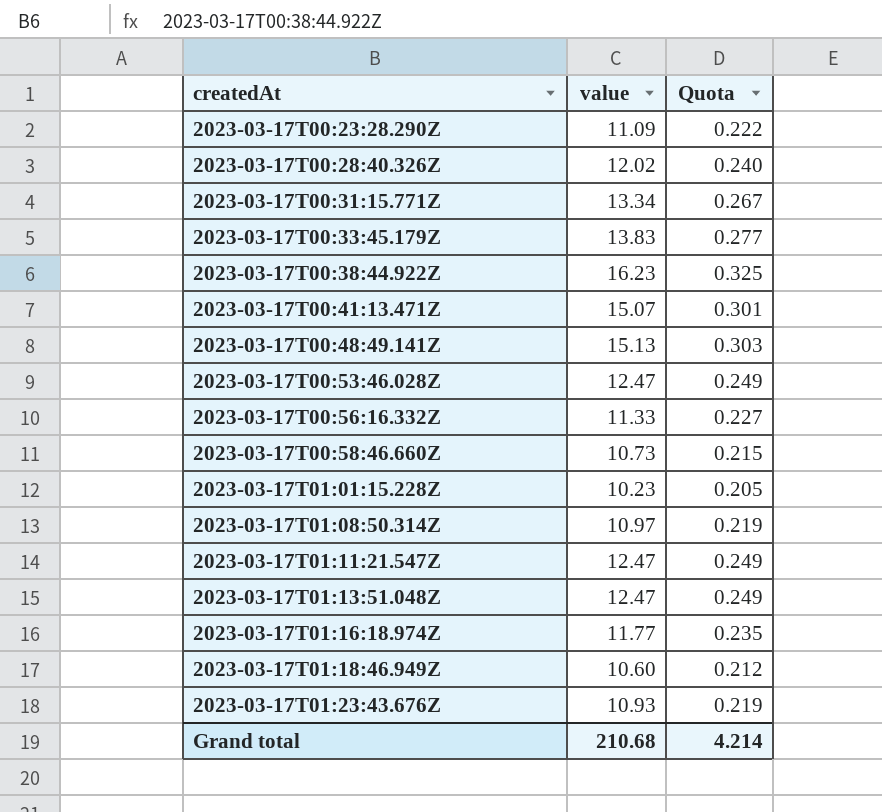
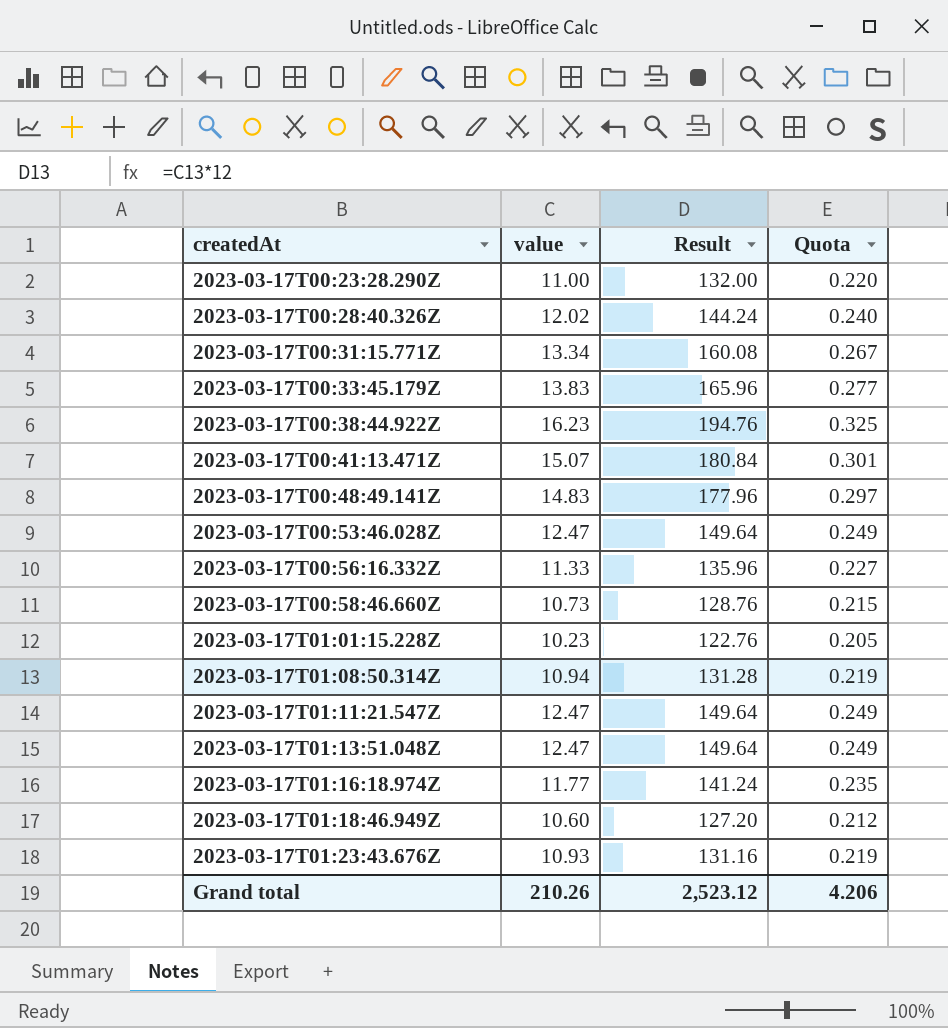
column Result | formula: none -> [value] * 12
2023-03-17T00:23:28.290Z | value: 11.09 -> 11.00
2023-03-17T00:23:28.290Z | Quota: 0.222 -> 0.220
2023-03-17T00:48:49.141Z | value: 15.13 -> 14.83
2023-03-17T00:48:49.141Z | Quota: 0.303 -> 0.297
2023-03-17T01:08:50.314Z | value: 10.97 -> 10.94
Grand total | value: 210.68 -> 210.26
Grand total | Quota: 4.214 -> 4.206

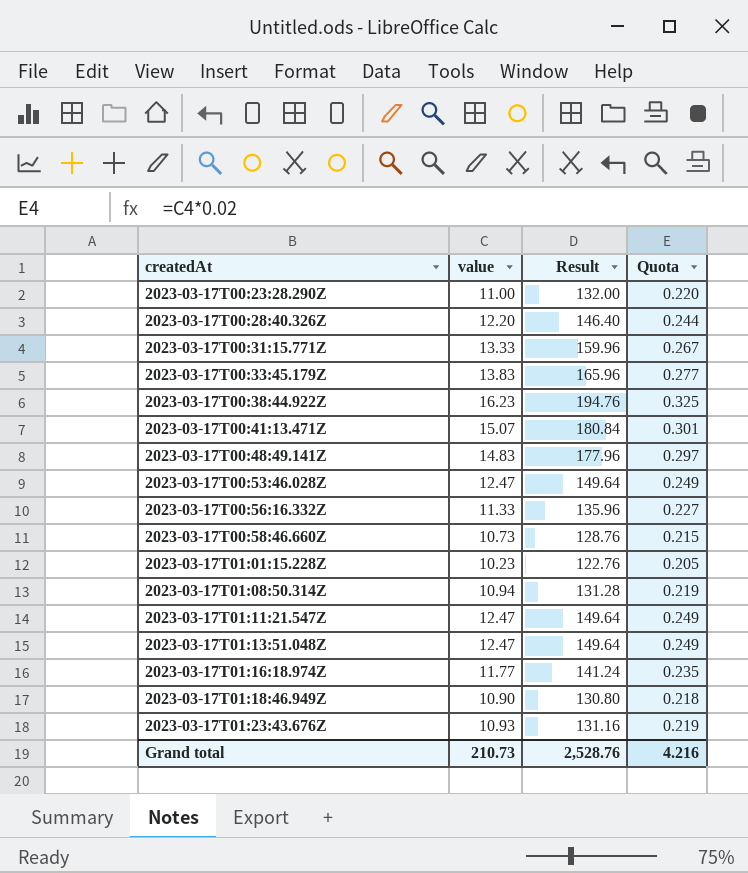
2023-03-17T00:28:40.326Z | value: 12.02 -> 12.20
2023-03-17T00:28:40.326Z | Result: 144.24 -> 146.40
2023-03-17T00:28:40.326Z | Quota: 0.240 -> 0.244
2023-03-17T00:31:15.771Z | value: 13.34 -> 13.33
2023-03-17T00:31:15.771Z | Result: 160.08 -> 159.96
2023-03-17T01:18:46.949Z | value: 10.60 -> 10.90
2023-03-17T01:18:46.949Z | Result: 127.20 -> 130.80
2023-03-17T01:18:46.949Z | Quota: 0.212 -> 0.218
Grand total | value: 210.26 -> 210.73
Grand total | Result: 2,523.12 -> 2,528.76
Grand total | Quota: 4.206 -> 4.216

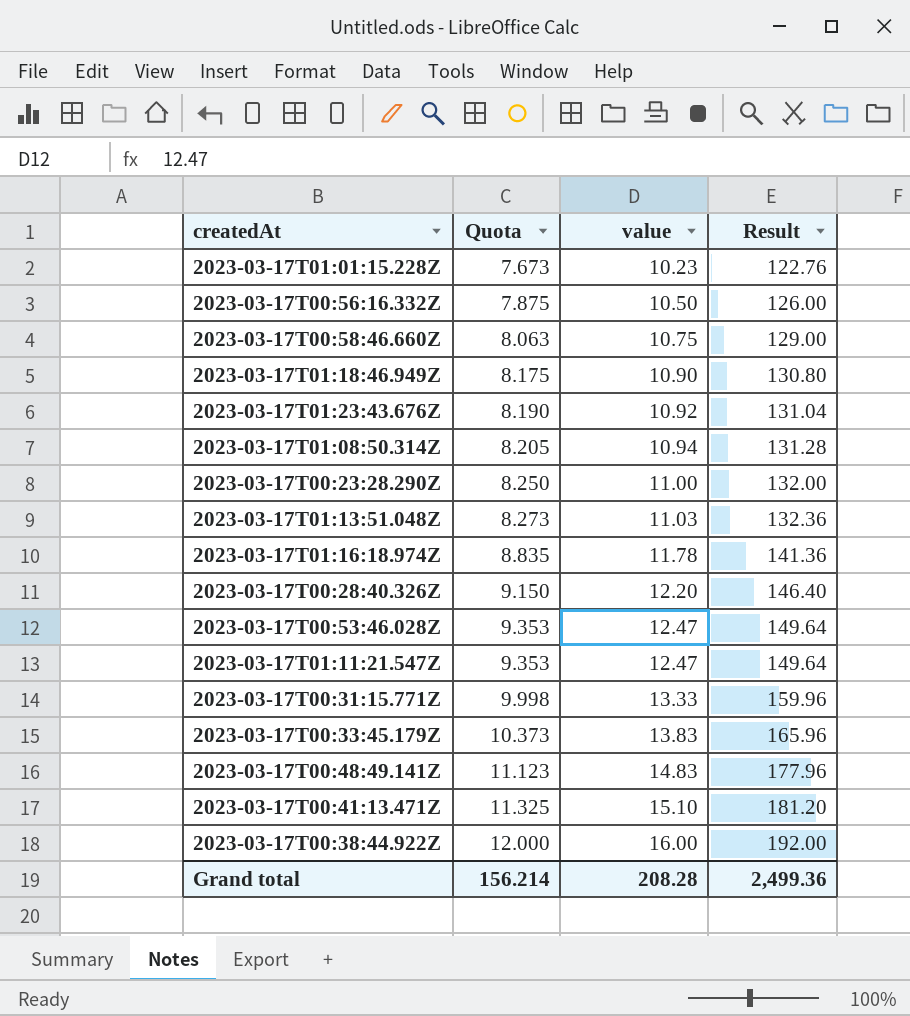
row order: createdAt ascending -> Quota ascending
column Quota | formula: [value] * 0.02 -> [value] * 0.75
column Quota | position: 4 -> 2
2023-03-17T00:56:16.332Z | value: 11.33 -> 10.50
2023-03-17T00:56:16.332Z | Result: 135.96 -> 126.00
2023-03-17T00:58:46.660Z | value: 10.73 -> 10.75
2023-03-17T00:58:46.660Z | Result: 128.76 -> 129.00
2023-03-17T01:23:43.676Z | value: 10.93 -> 10.92
2023-03-17T01:23:43.676Z | Result: 131.16 -> 131.04
2023-03-17T01:13:51.048Z | value: 12.47 -> 11.03
2023-03-17T01:13:51.048Z | Result: 149.64 -> 132.36
2023-03-17T01:16:18.974Z | value: 11.77 -> 11.78
2023-03-17T01:16:18.974Z | Result: 141.24 -> 141.36
2023-03-17T00:41:13.471Z | value: 15.07 -> 15.10
2023-03-17T00:41:13.471Z | Result: 180.84 -> 181.20
2023-03-17T00:38:44.922Z | value: 16.23 -> 16.00
2023-03-17T00:38:44.922Z | Result: 194.76 -> 192.00
Grand total | Quota: 4.216 -> 156.214
Grand total | value: 210.73 -> 208.28
Grand total | Result: 2,528.76 -> 2,499.36

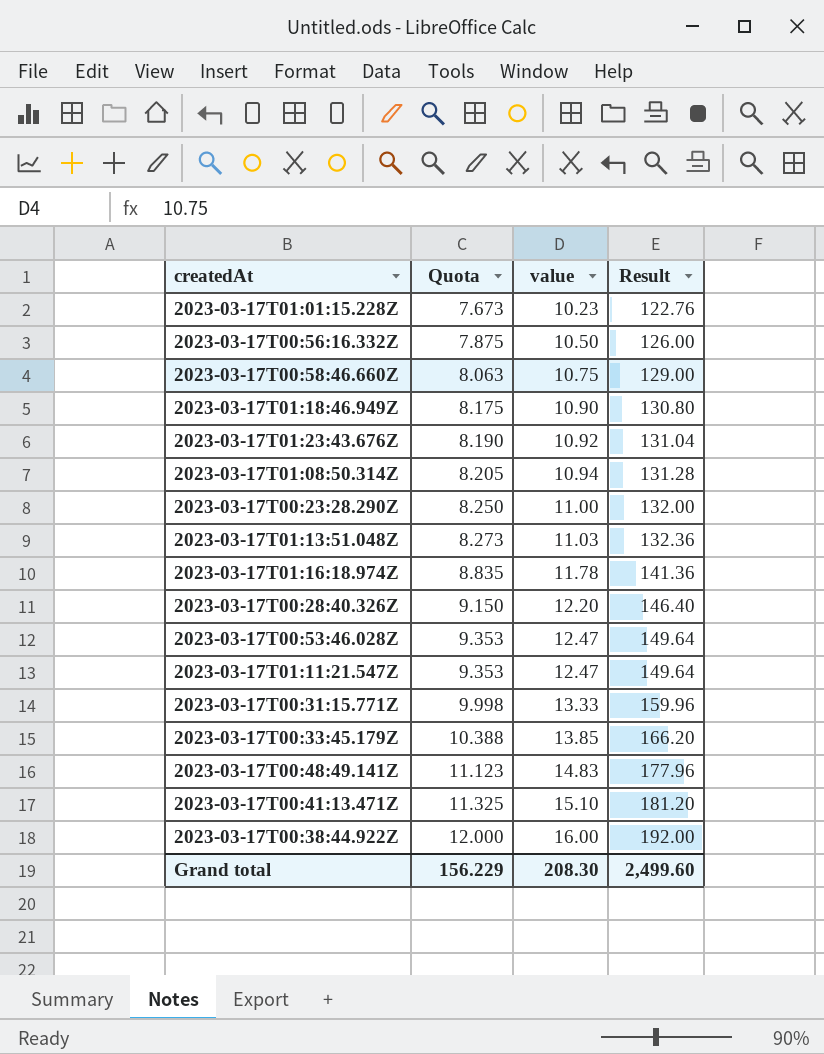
2023-03-17T00:33:45.179Z | Quota: 10.373 -> 10.388
2023-03-17T00:33:45.179Z | value: 13.83 -> 13.85
2023-03-17T00:33:45.179Z | Result: 165.96 -> 166.20
Grand total | Quota: 156.214 -> 156.229
Grand total | value: 208.28 -> 208.30
Grand total | Result: 2,499.36 -> 2,499.60

